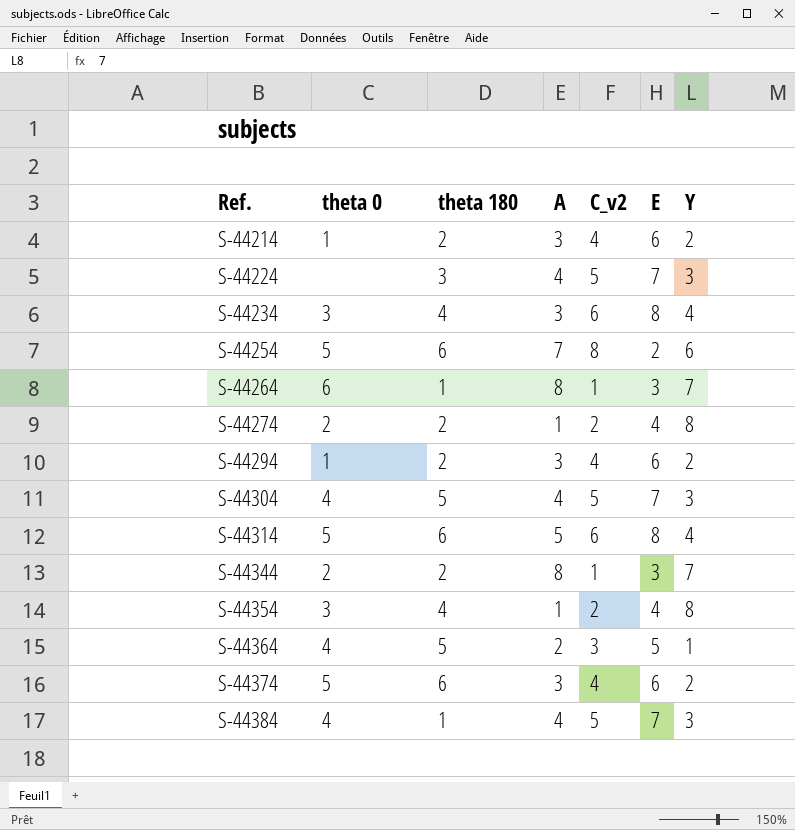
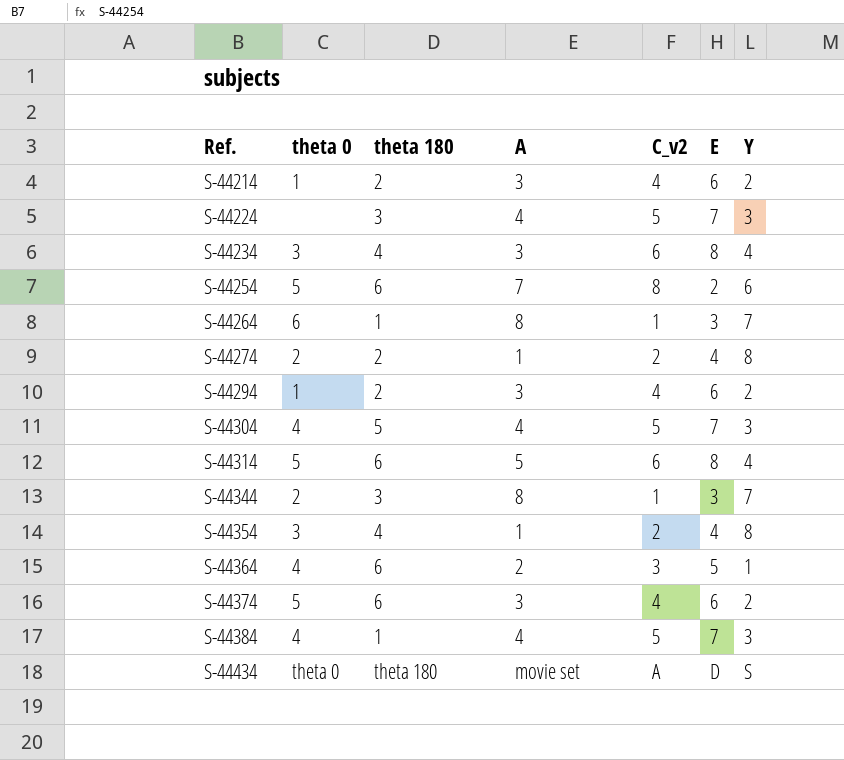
S-44344 | theta 180: 2 -> 3
S-44364 | theta 180: 5 -> 6
row S-44434: none -> theta 0 | theta 180 | movie set | A | D | S

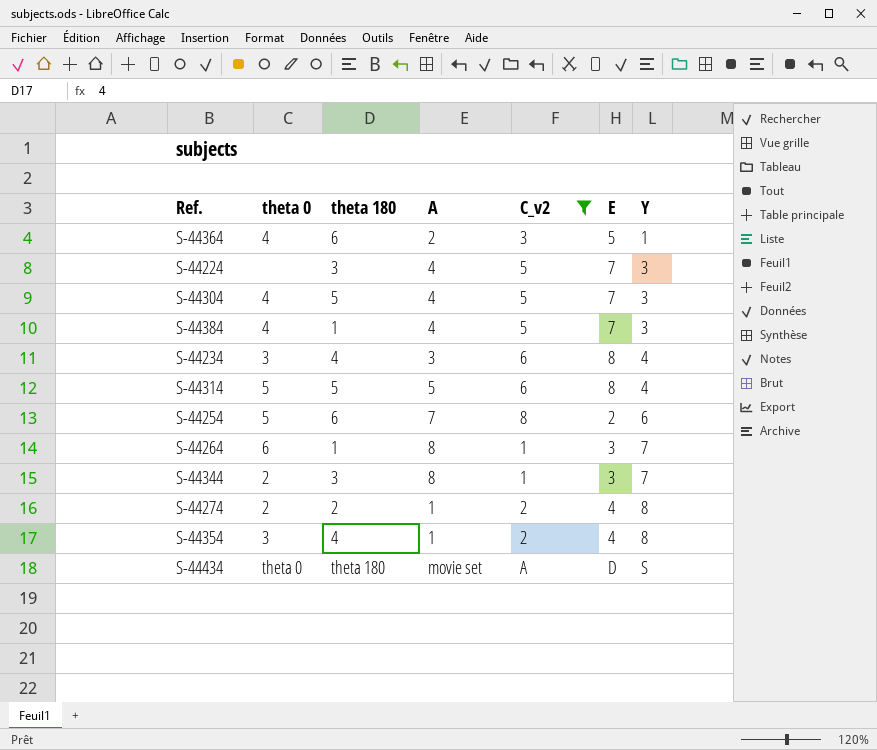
filter: none -> C_v2 != 4
row order: Ref. ascending -> Y ascending
S-44314 | theta 180: 6 -> 5

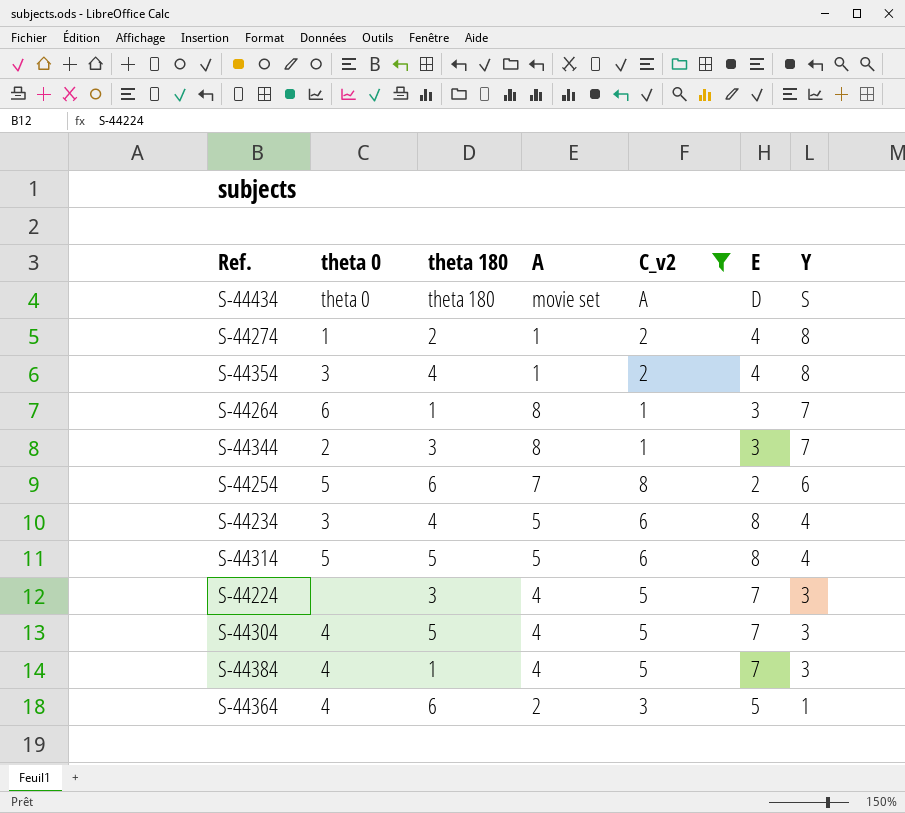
row order: Y ascending -> Y descending
S-44274 | theta 0: 2 -> 1
S-44234 | A: 3 -> 5

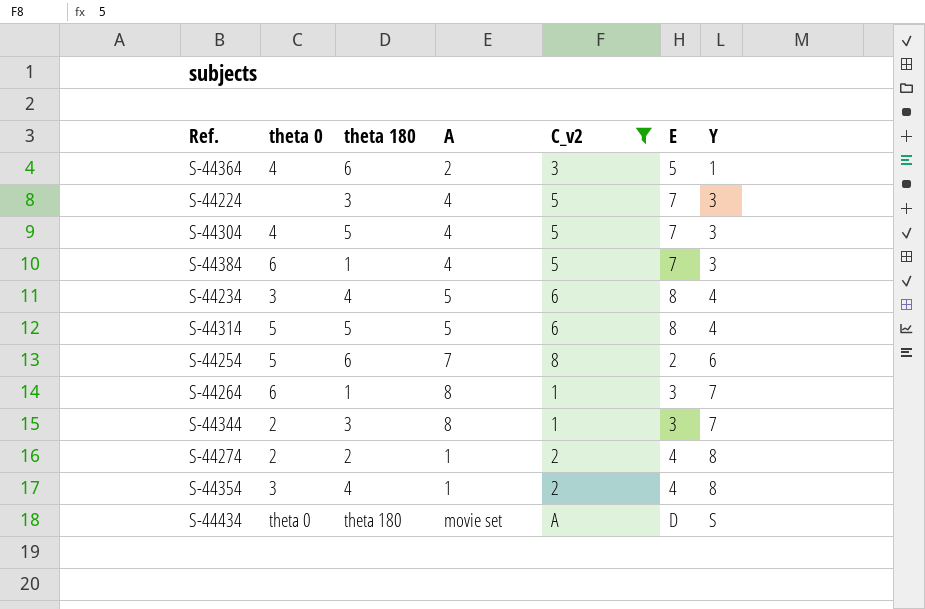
row order: Y descending -> Y ascending
S-44384 | theta 0: 4 -> 6
S-44274 | theta 0: 1 -> 2

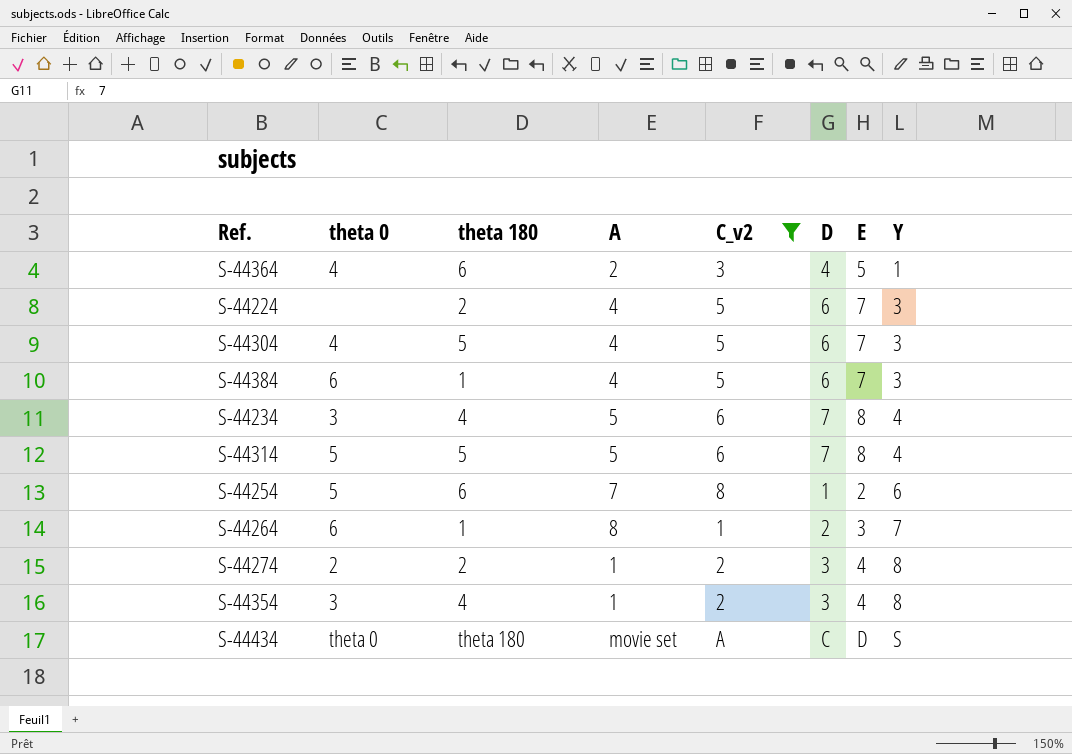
column D | position: none -> 6
row S-44344: 2 | 3 | 8 | 1 | 3 | 7 -> none
S-44224 | theta 180: 3 -> 2

